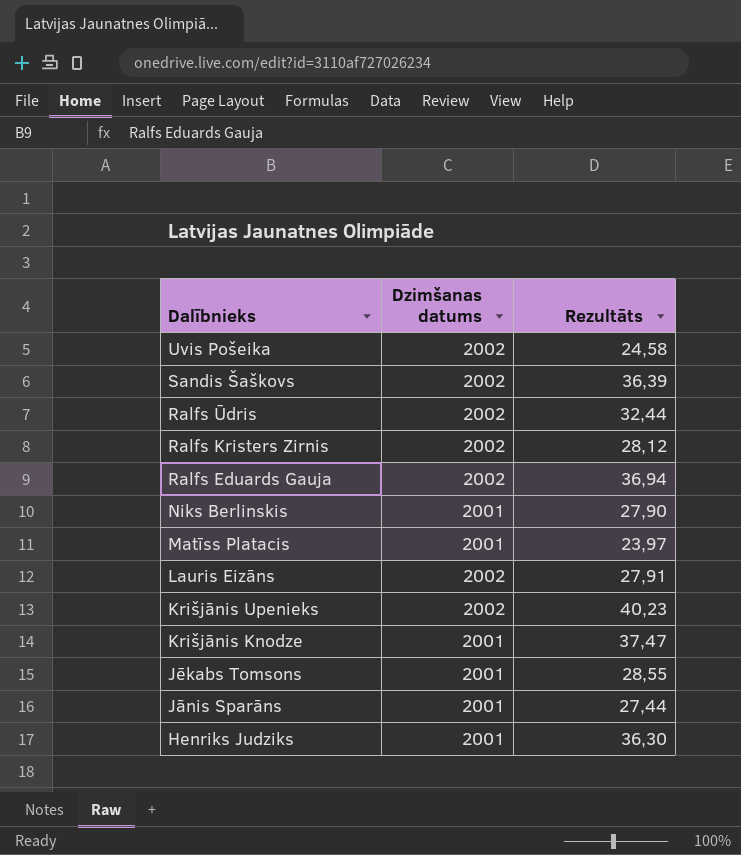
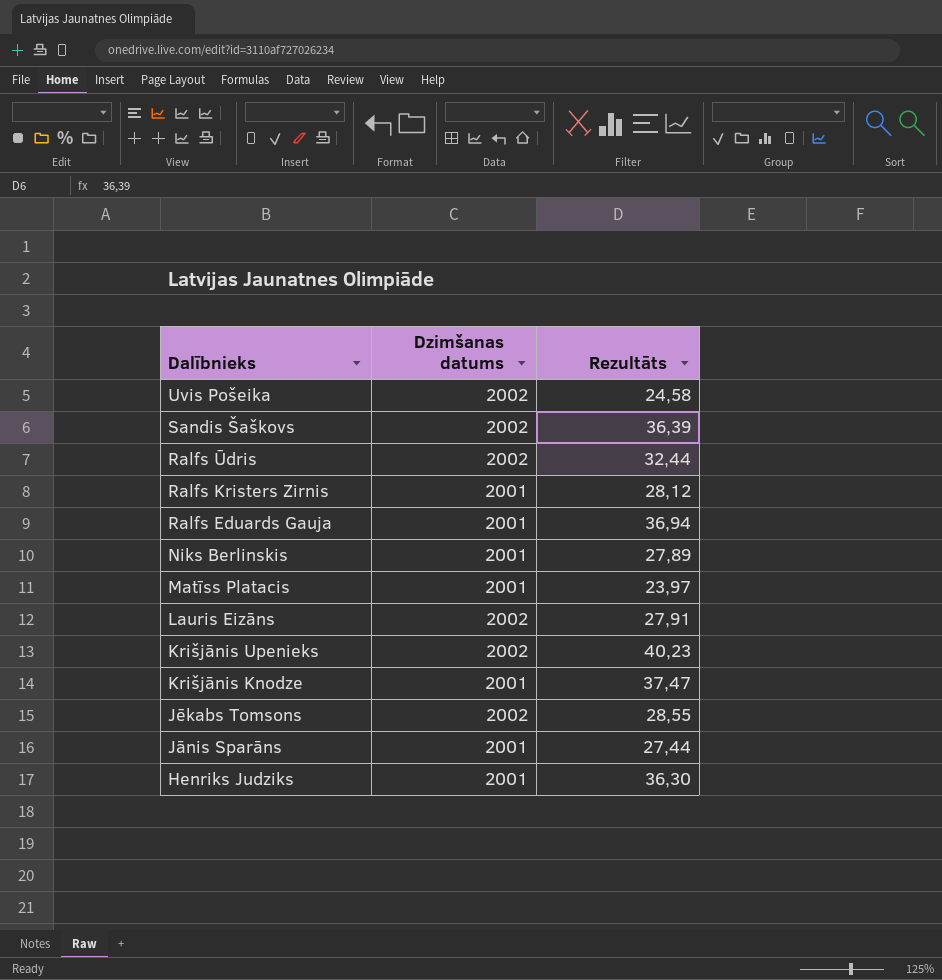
Ralfs Kristers Zirnis | Dzimšanas datums: 2002 -> 2001
Ralfs Eduards Gauja | Dzimšanas datums: 2002 -> 2001
Niks Berlinskis | Rezultāts: 27,90 -> 27,89
Jēkabs Tomsons | Dzimšanas datums: 2001 -> 2002

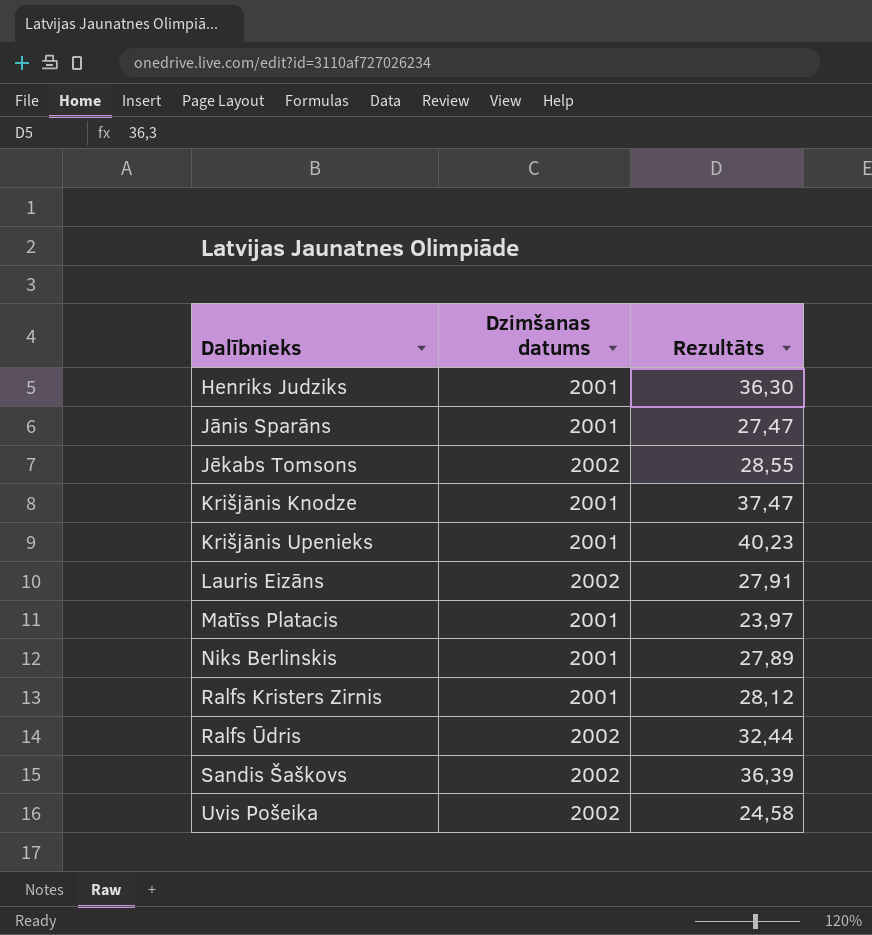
row order: Dalībnieks descending -> Dalībnieks ascending
row Ralfs Eduards Gauja: 2001 | 36,94 -> none
Jānis Sparāns | Rezultāts: 27,44 -> 27,47
Krišjānis Upenieks | Dzimšanas datums: 2002 -> 2001

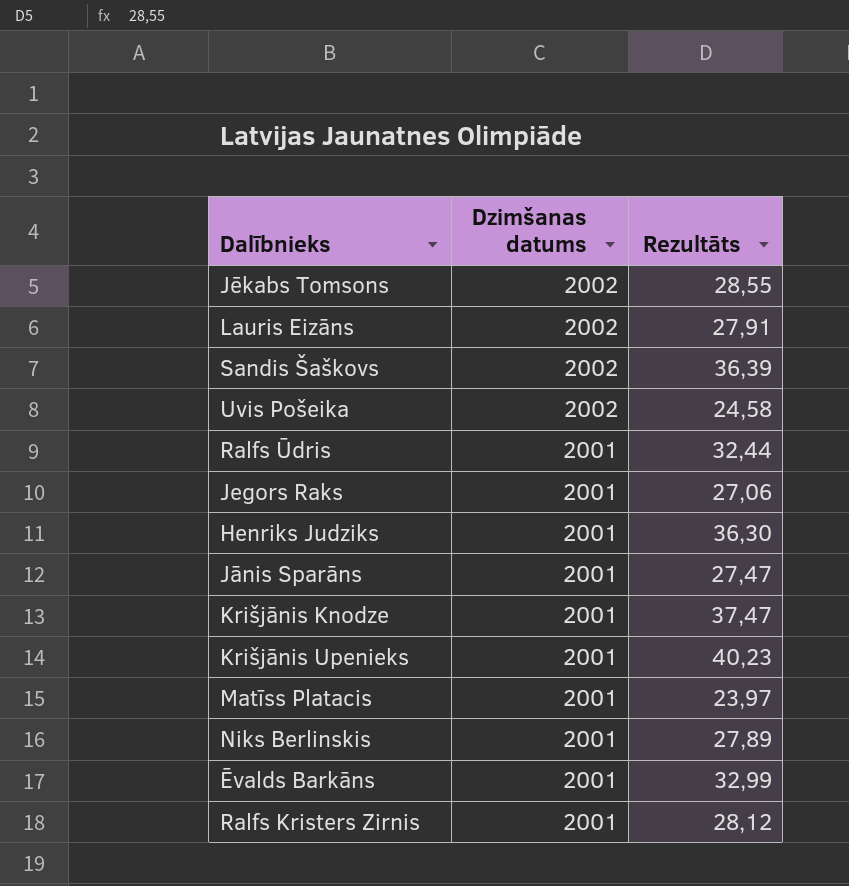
row order: Dalībnieks ascending -> Dzimšanas datums descending
Ralfs Ūdris | Dzimšanas datums: 2002 -> 2001
row Jegors Raks: none -> 2001 | 27,06
row Ēvalds Barkāns: none -> 2001 | 32,99

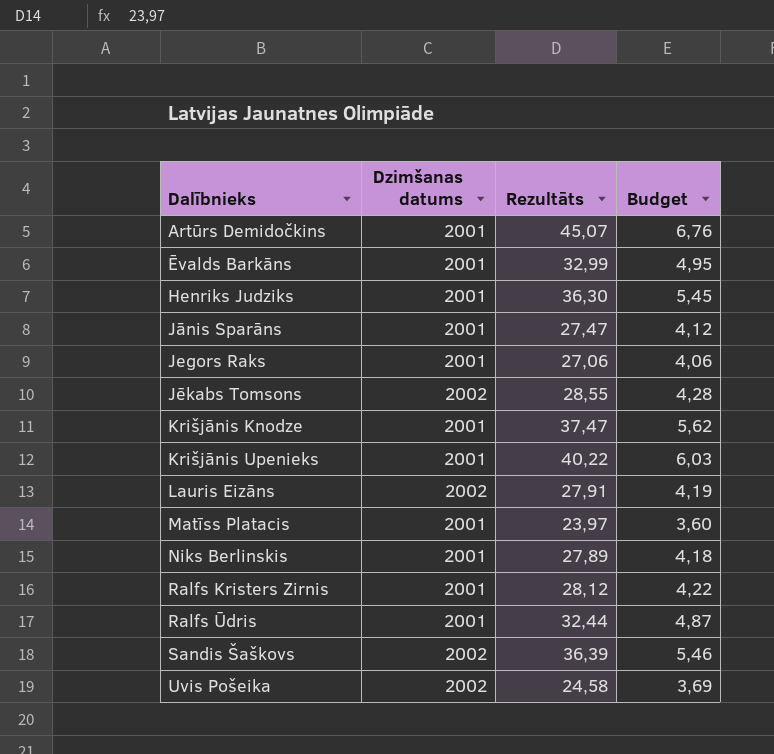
row order: Dzimšanas datums descending -> Dalībnieks ascending
column Budget | formula: none -> [Rezultāts] * 0,15
row Artūrs Demidočkins: none -> 2001 | 45,07 | 6,76
Krišjānis Upenieks | Rezultāts: 40,23 -> 40,22

